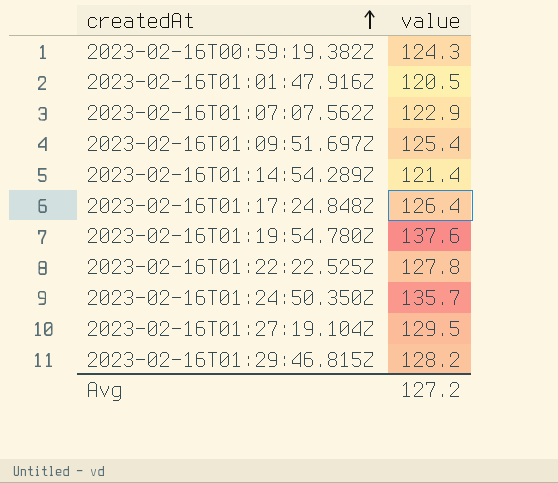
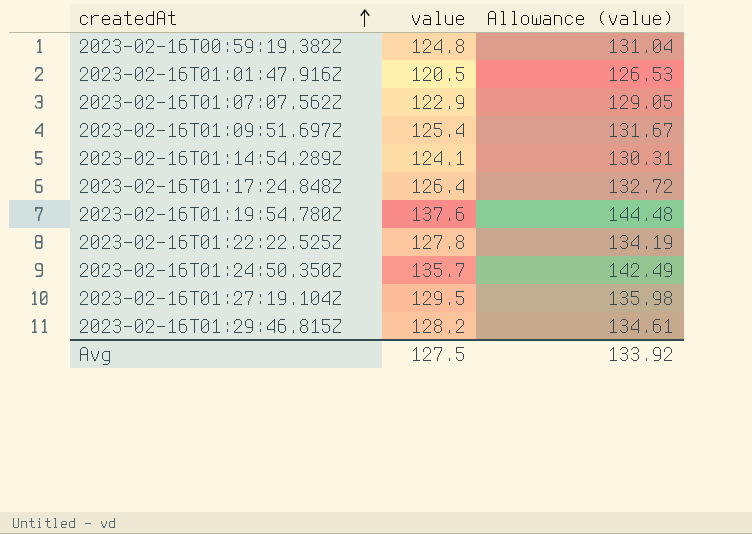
column Allowance (value) | formula: none -> [value] * 1.05
2023-02-16T00:59:19.382Z | value: 124.3 -> 124.8
2023-02-16T01:14:54.289Z | value: 121.4 -> 124.1
Avg | value: 127.2 -> 127.5

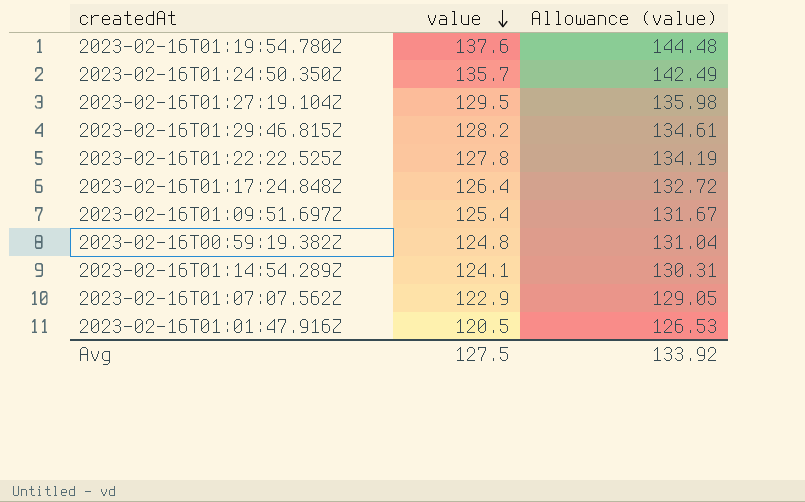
row order: createdAt ascending -> value descending

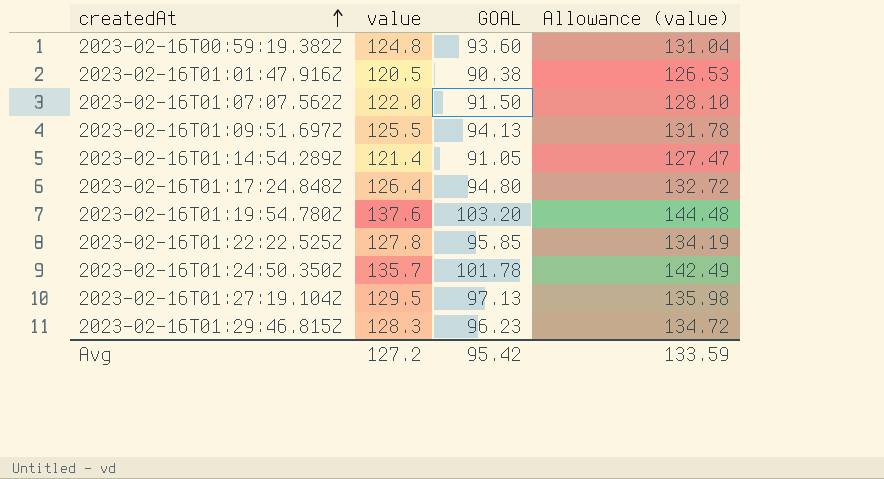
row order: value descending -> createdAt ascending
column GOAL | formula: none -> [value] * 0.75
2023-02-16T01:07:07.562Z | value: 122.9 -> 122.0
2023-02-16T01:07:07.562Z | Allowance (value): 129.05 -> 128.10
2023-02-16T01:09:51.697Z | value: 125.4 -> 125.5
2023-02-16T01:09:51.697Z | Allowance (value): 131.67 -> 131.78
2023-02-16T01:14:54.289Z | value: 124.1 -> 121.4
2023-02-16T01:14:54.289Z | Allowance (value): 130.31 -> 127.47
2023-02-16T01:29:46.815Z | value: 128.2 -> 128.3
2023-02-16T01:29:46.815Z | Allowance (value): 134.61 -> 134.72
Avg | value: 127.5 -> 127.2
Avg | Allowance (value): 133.92 -> 133.59

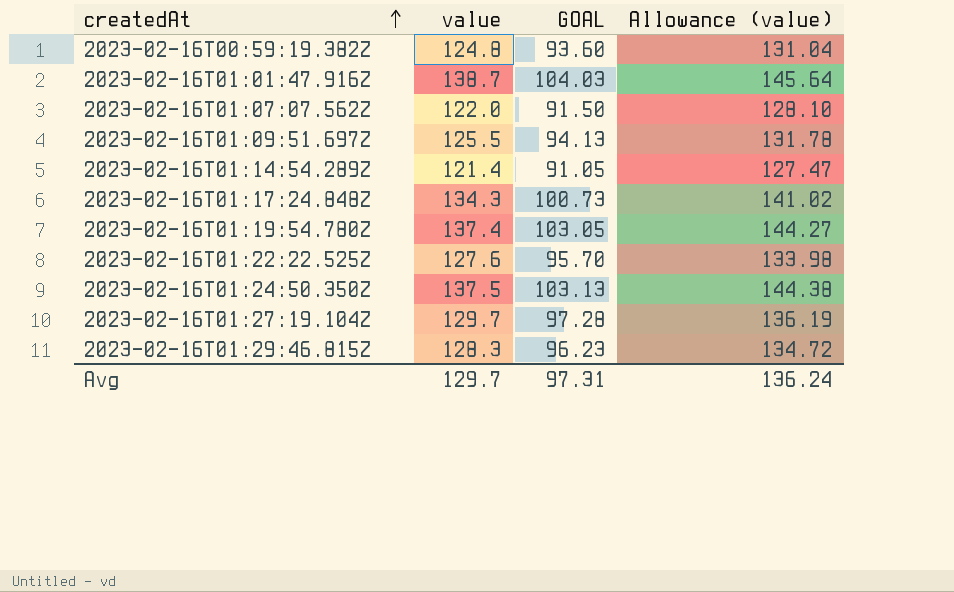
2023-02-16T01:01:47.916Z | value: 120.5 -> 138.7
2023-02-16T01:01:47.916Z | GOAL: 90.38 -> 104.03
2023-02-16T01:01:47.916Z | Allowance (value): 126.53 -> 145.64
2023-02-16T01:17:24.848Z | value: 126.4 -> 134.3
2023-02-16T01:17:24.848Z | GOAL: 94.80 -> 100.73
2023-02-16T01:17:24.848Z | Allowance (value): 132.72 -> 141.02
2023-02-16T01:19:54.780Z | value: 137.6 -> 137.4
2023-02-16T01:19:54.780Z | GOAL: 103.20 -> 103.05
2023-02-16T01:19:54.780Z | Allowance (value): 144.48 -> 144.27
2023-02-16T01:22:22.525Z | value: 127.8 -> 127.6
2023-02-16T01:22:22.525Z | GOAL: 95.85 -> 95.70
2023-02-16T01:22:22.525Z | Allowance (value): 134.19 -> 133.98
2023-02-16T01:24:50.350Z | value: 135.7 -> 137.5
2023-02-16T01:24:50.350Z | GOAL: 101.78 -> 103.13
2023-02-16T01:24:50.350Z | Allowance (value): 142.49 -> 144.38
2023-02-16T01:27:19.104Z | value: 129.5 -> 129.7
2023-02-16T01:27:19.104Z | GOAL: 97.13 -> 97.28
2023-02-16T01:27:19.104Z | Allowance (value): 135.98 -> 136.19
Avg | value: 127.2 -> 129.7
Avg | GOAL: 95.42 -> 97.31
Avg | Allowance (value): 133.59 -> 136.24

